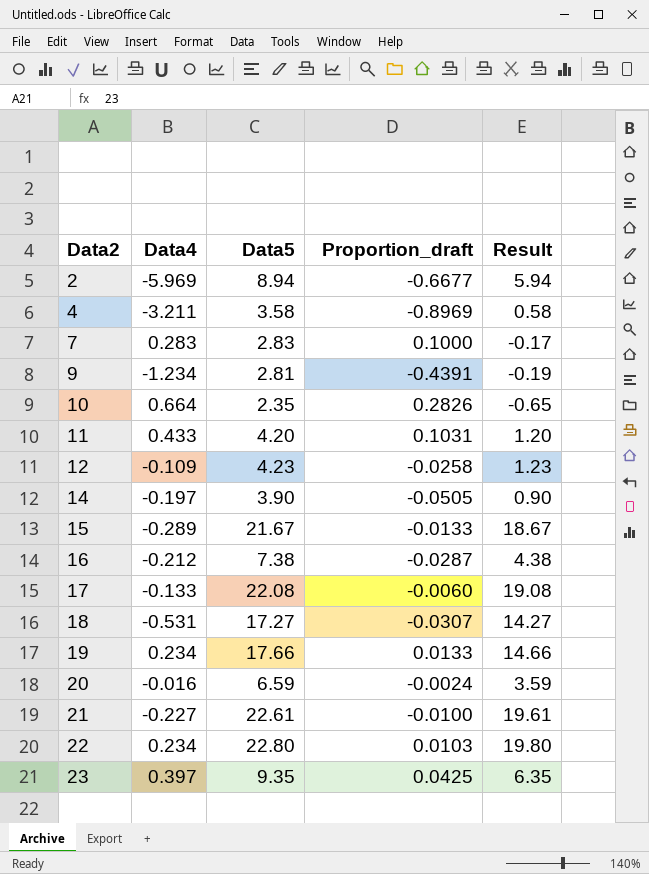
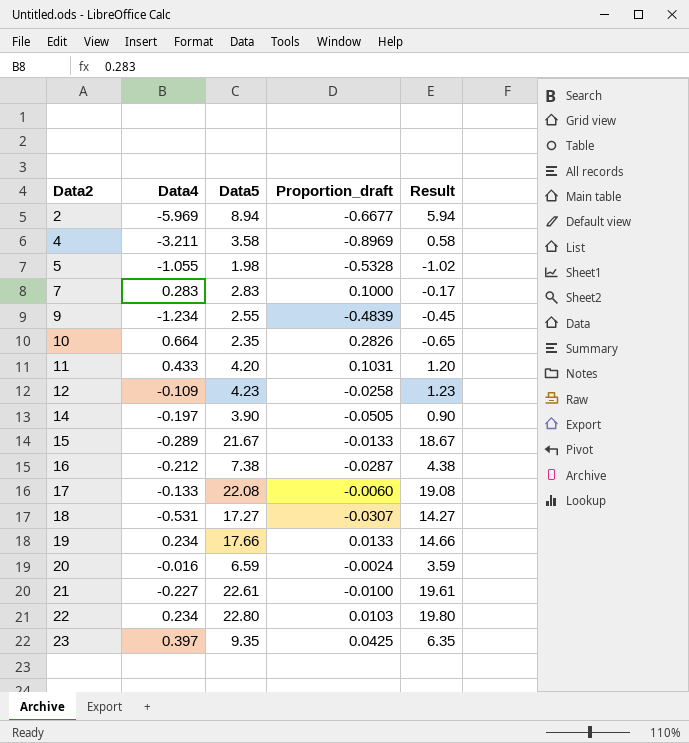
row 5: none -> -1.055 | 1.98 | -0.5328 | -1.02
9 | Data5: 2.81 -> 2.55
9 | Proportion_draft: -0.4391 -> -0.4839
9 | Result: -0.19 -> -0.45

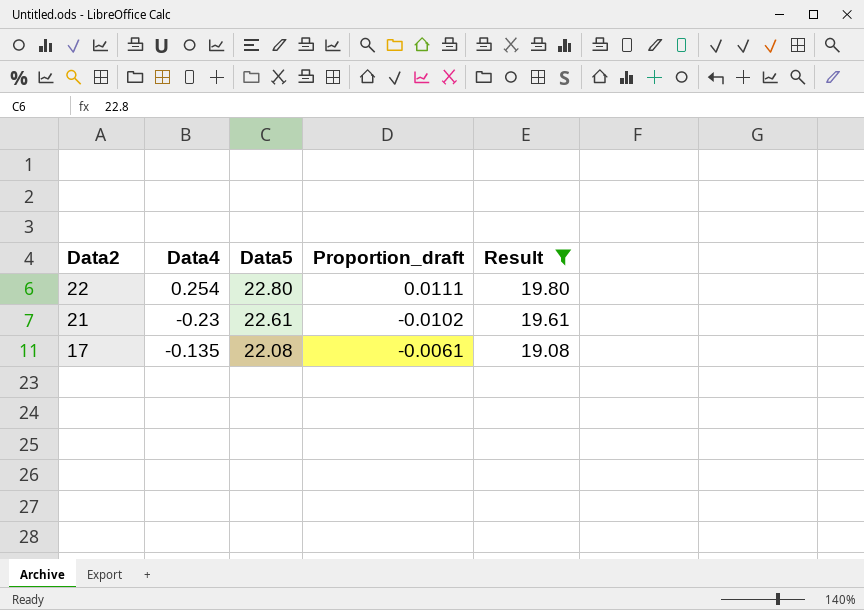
filter: none -> Result >= 19.08
row order: Data2 ascending -> Data2 descending
22 | Data4: 0.234 -> 0.254
22 | Proportion_draft: 0.0103 -> 0.0111
21 | Data4: -0.227 -> -0.23
21 | Proportion_draft: -0.0100 -> -0.0102
17 | Data4: -0.133 -> -0.135
17 | Proportion_draft: -0.0060 -> -0.0061

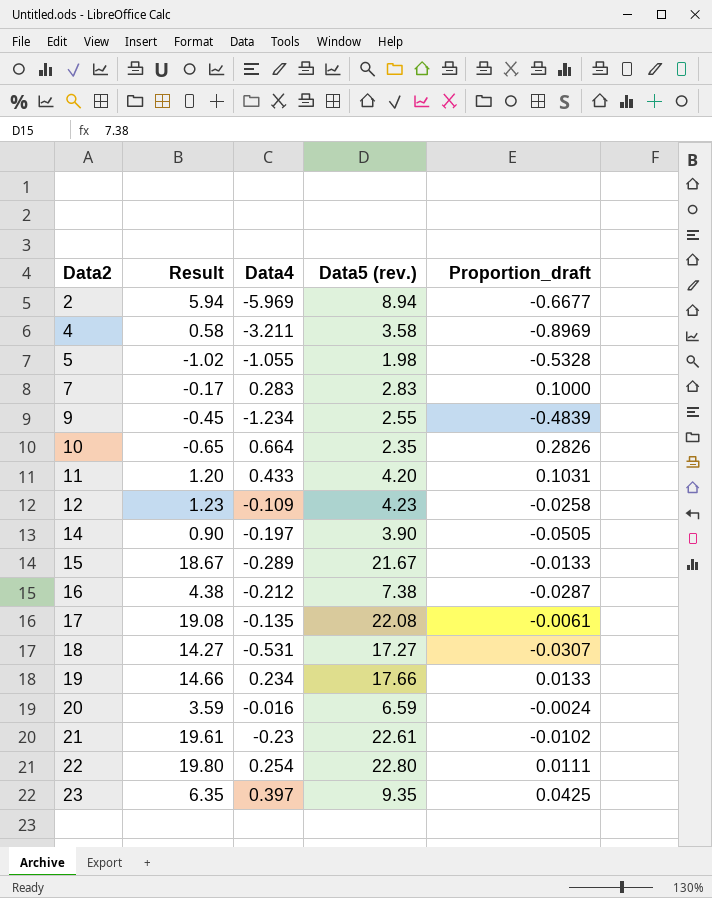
filter: Result >= 19.08 -> none
row order: Data2 descending -> Data2 ascending
column Result | position: 5 -> 2
column name: Data5 -> Data5 (rev.)

